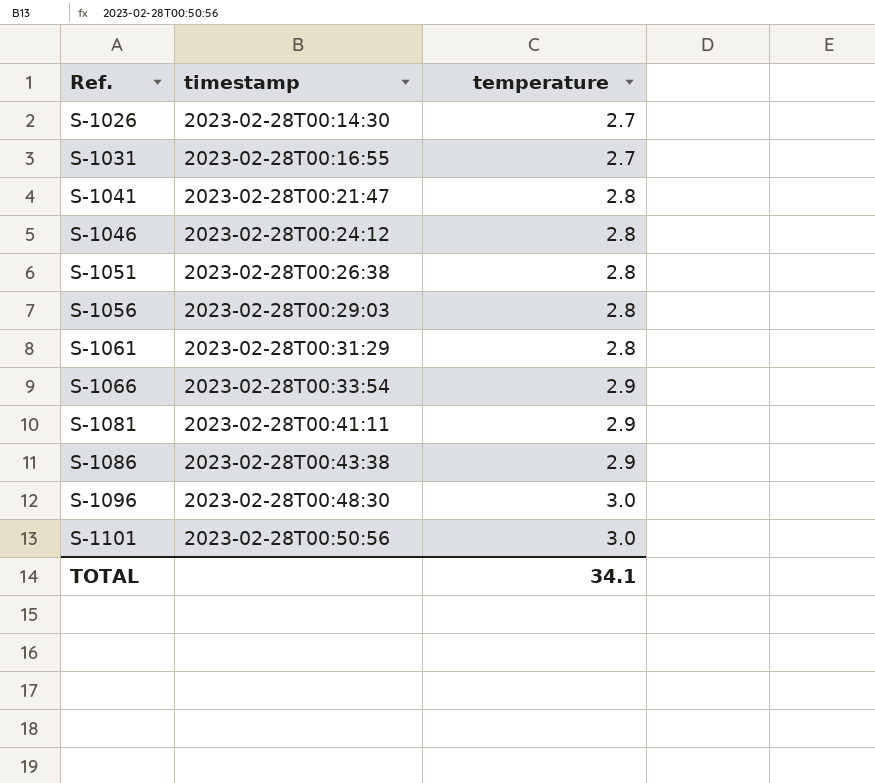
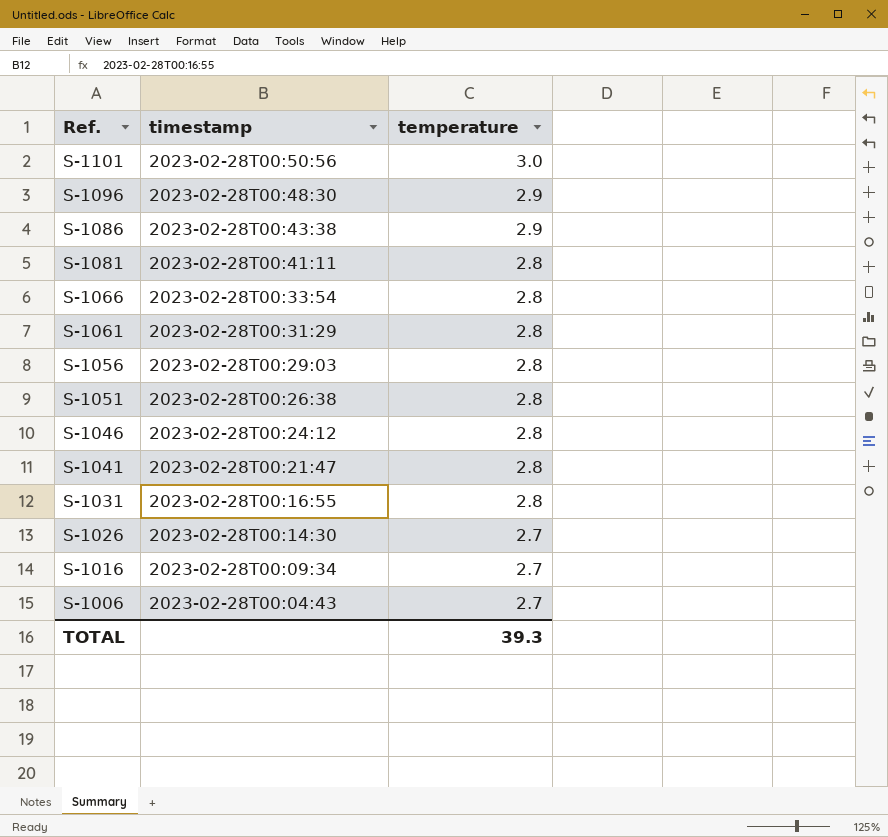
row order: Ref. ascending -> Ref. descending
S-1096 | temperature: 3.0 -> 2.9
S-1081 | temperature: 2.9 -> 2.8
S-1066 | temperature: 2.9 -> 2.8
S-1031 | temperature: 2.7 -> 2.8
row S-1016: none -> 2023-02-28T00:09:34 | 2.7
row S-1006: none -> 2023-02-28T00:04:43 | 2.7
TOTAL | temperature: 34.1 -> 39.3

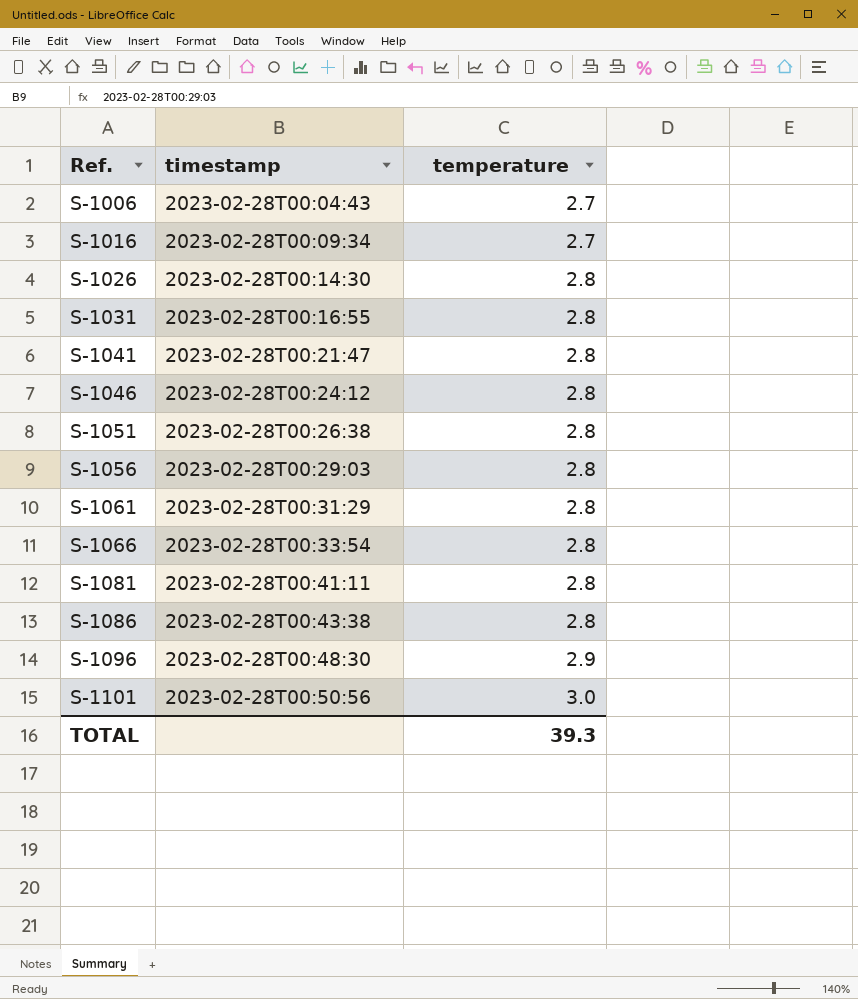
row order: Ref. descending -> Ref. ascending
S-1026 | temperature: 2.7 -> 2.8
S-1086 | temperature: 2.9 -> 2.8

